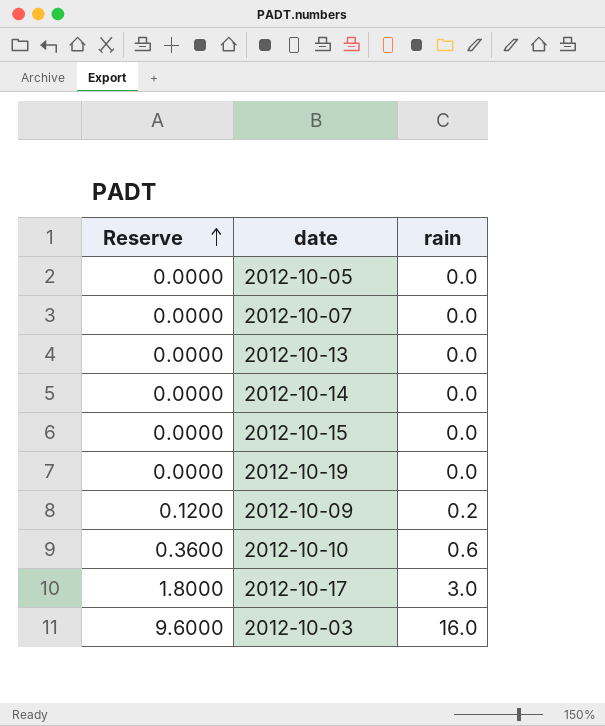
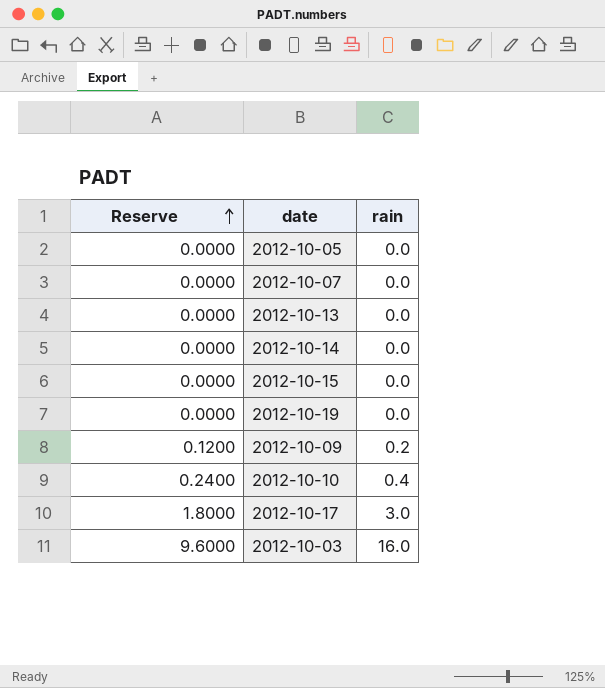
2012-10-10 | Reserve: 0.3600 -> 0.2400
2012-10-10 | rain: 0.6 -> 0.4

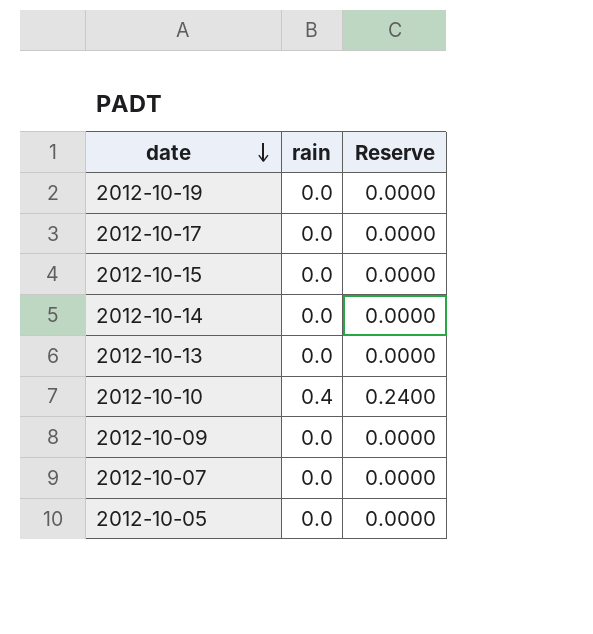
row order: Reserve ascending -> date descending
column Reserve | position: 1 -> 3
row 2012-10-03: 9.6000 | 16.0 -> none
2012-10-17 | rain: 3.0 -> 0.0
2012-10-17 | Reserve: 1.8000 -> 0.0000
2012-10-09 | rain: 0.2 -> 0.0
2012-10-09 | Reserve: 0.1200 -> 0.0000

